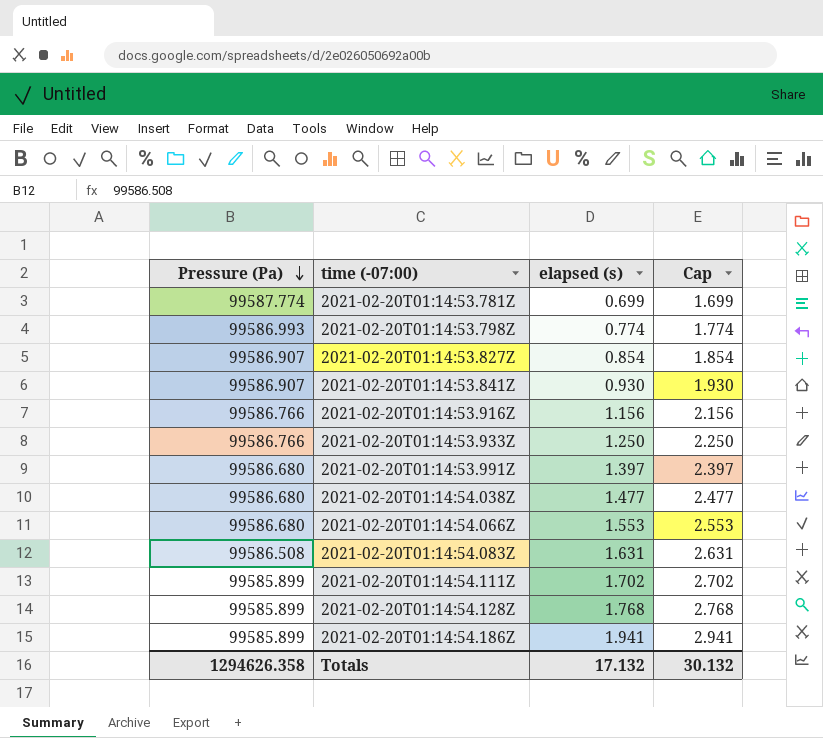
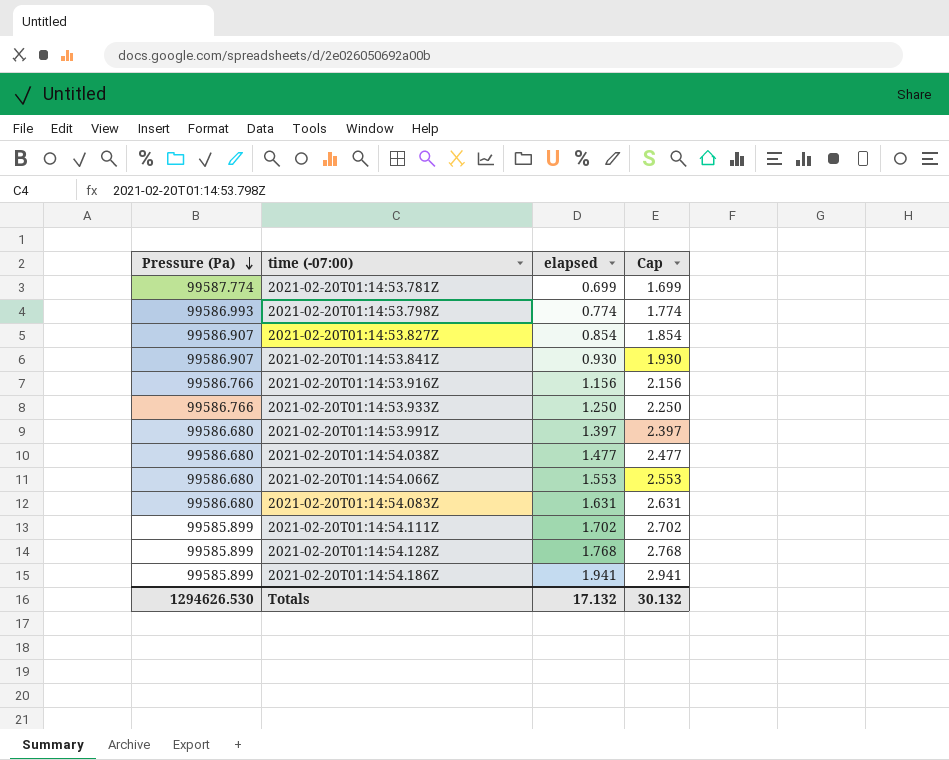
column name: elapsed (s) -> elapsed
2021-02-20T01:14:54.083Z | Pressure (Pa): 99586.508 -> 99586.680
Totals | Pressure (Pa): 1294626.358 -> 1294626.530

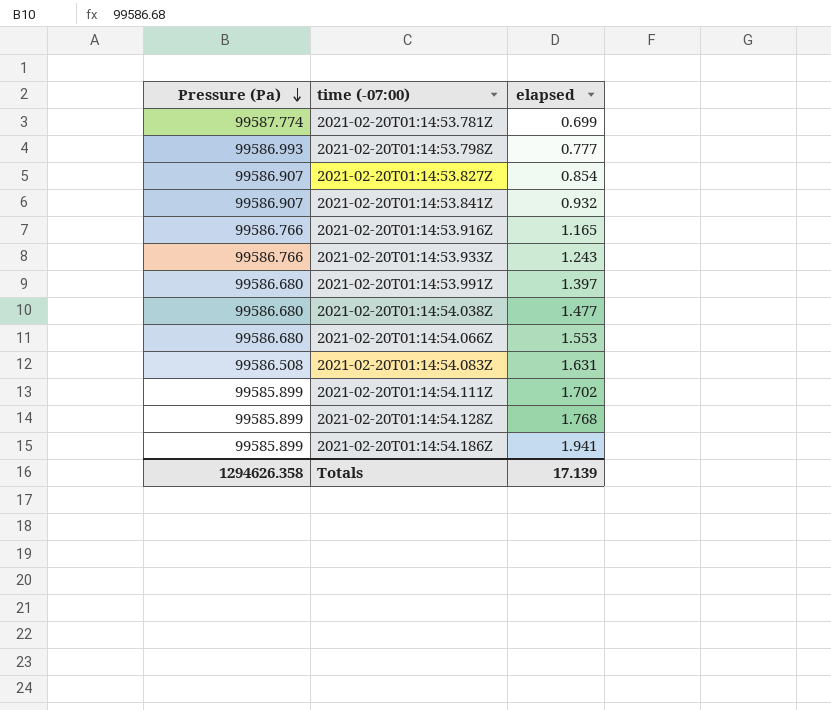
column Cap | formula: [elapsed] + 1 -> none
2021-02-20T01:14:53.798Z | elapsed: 0.774 -> 0.777
2021-02-20T01:14:53.841Z | elapsed: 0.930 -> 0.932
2021-02-20T01:14:53.916Z | elapsed: 1.156 -> 1.165
2021-02-20T01:14:53.933Z | elapsed: 1.250 -> 1.243
2021-02-20T01:14:54.083Z | Pressure (Pa): 99586.680 -> 99586.508
Totals | Pressure (Pa): 1294626.530 -> 1294626.358
Totals | elapsed: 17.132 -> 17.139

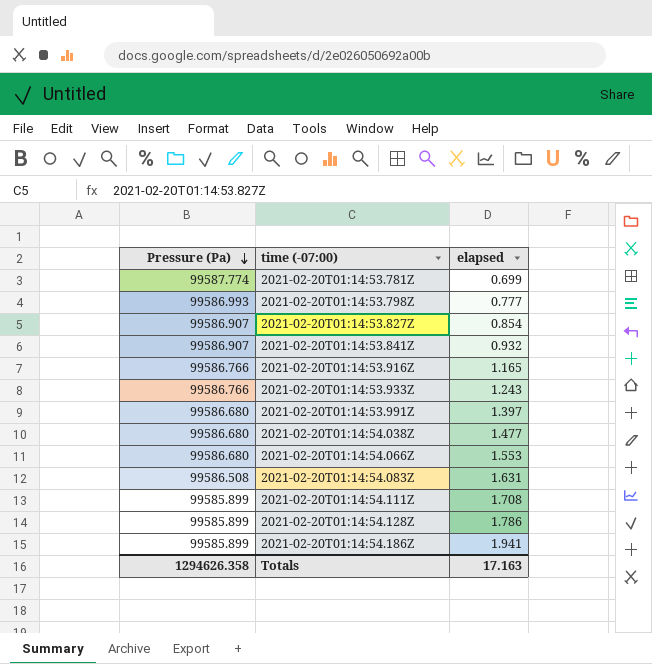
2021-02-20T01:14:54.111Z | elapsed: 1.702 -> 1.708
2021-02-20T01:14:54.128Z | elapsed: 1.768 -> 1.786
Totals | elapsed: 17.139 -> 17.163

